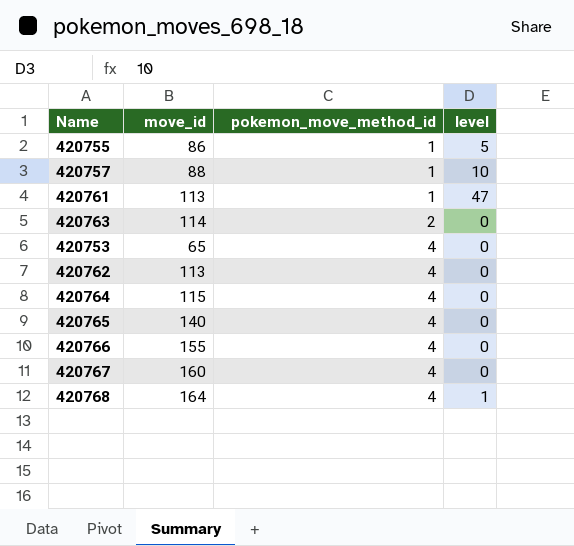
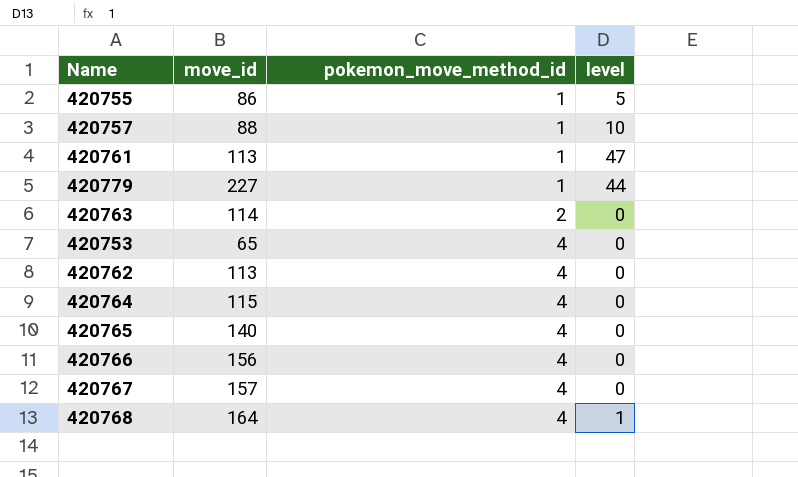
row 420779: none -> 227 | 1 | 44
420766 | move_id: 155 -> 156
420767 | move_id: 160 -> 157

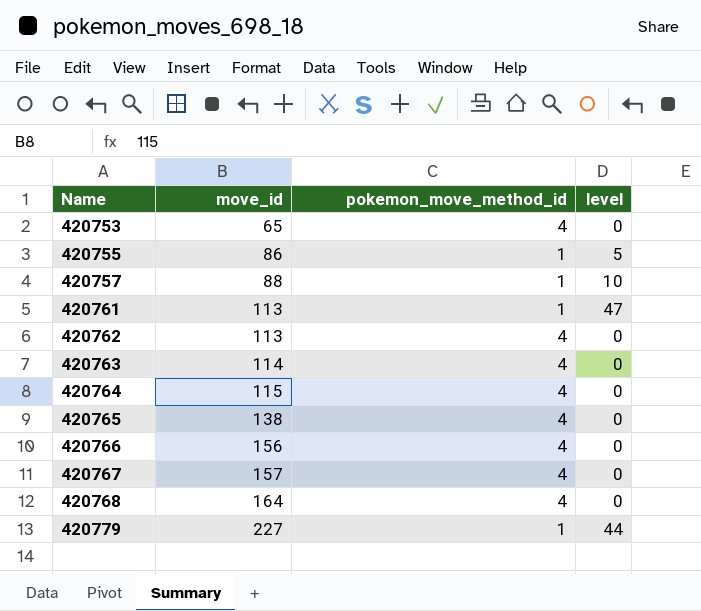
row order: pokemon_move_method_id ascending -> Name ascending
420763 | pokemon_move_method_id: 2 -> 4
420765 | move_id: 140 -> 138
420768 | level: 1 -> 0

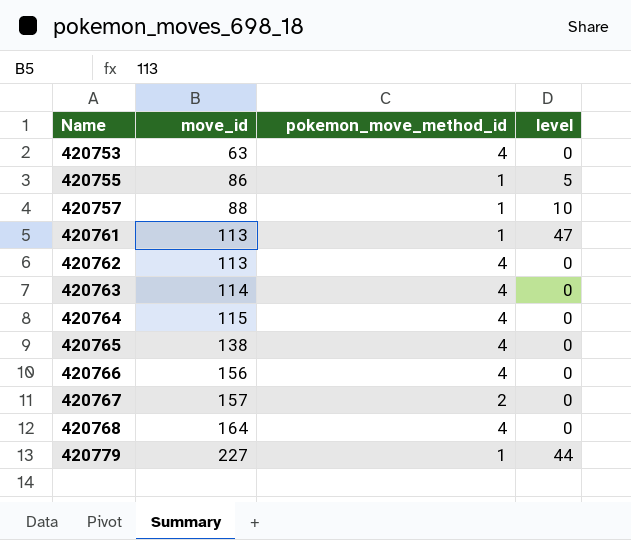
420753 | move_id: 65 -> 63
420767 | pokemon_move_method_id: 4 -> 2

